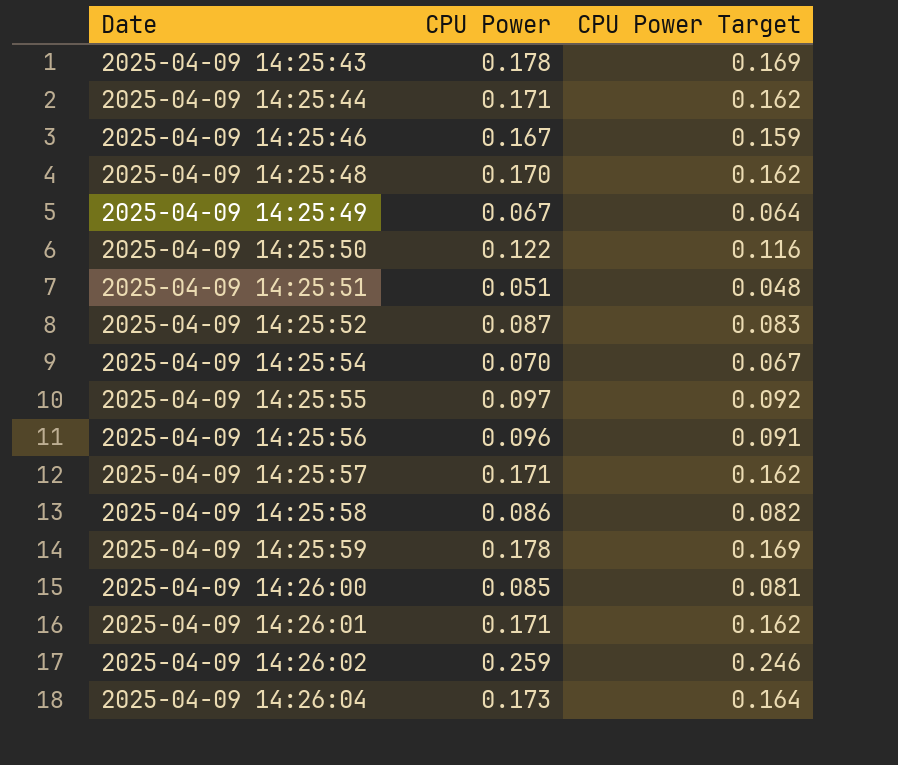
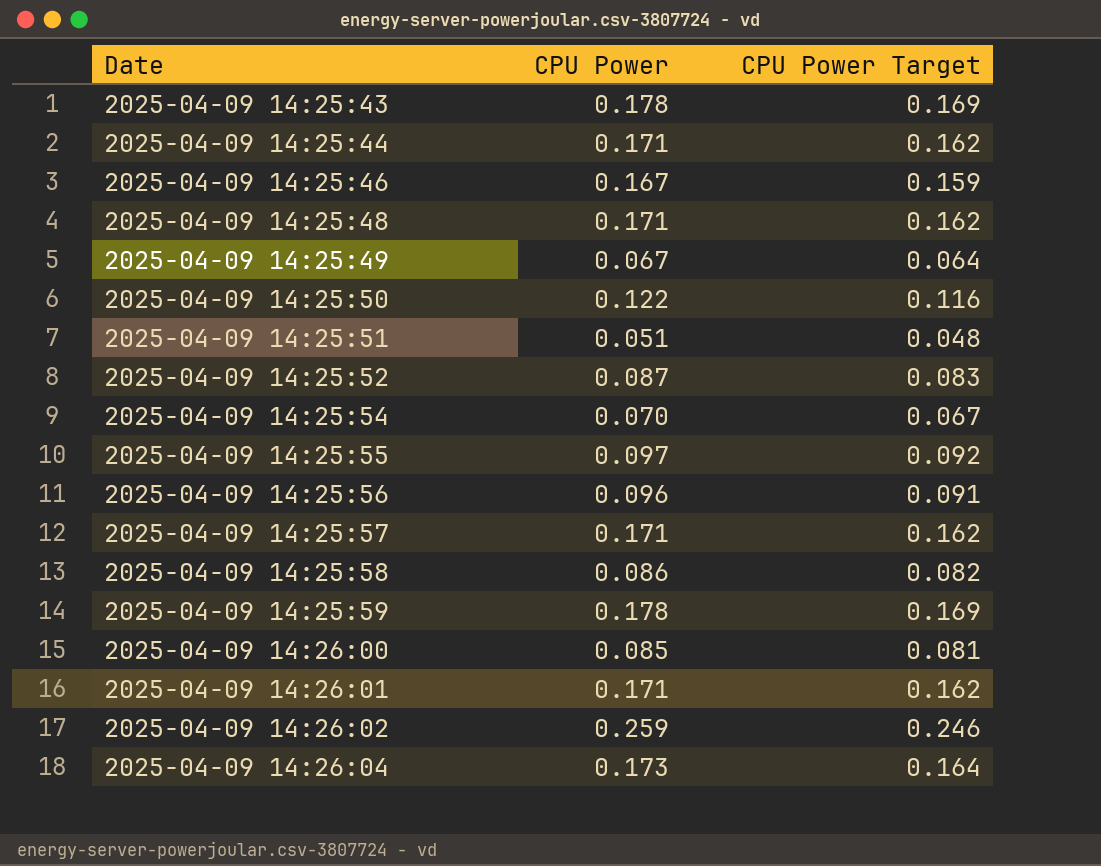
2025-04-09 14:25:48 | CPU Power: 0.170 -> 0.171

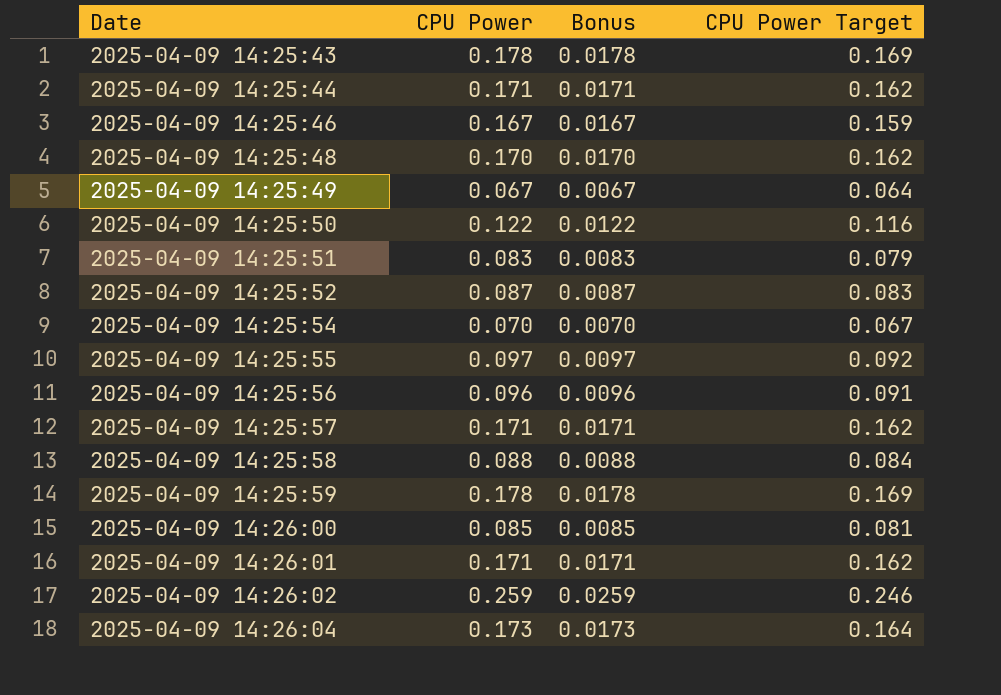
column Bonus | formula: none -> [CPU Power] * 0.1
2025-04-09 14:25:48 | CPU Power: 0.171 -> 0.170
2025-04-09 14:25:51 | CPU Power: 0.051 -> 0.083
2025-04-09 14:25:51 | CPU Power Target: 0.048 -> 0.079
2025-04-09 14:25:58 | CPU Power: 0.086 -> 0.088
2025-04-09 14:25:58 | CPU Power Target: 0.082 -> 0.084

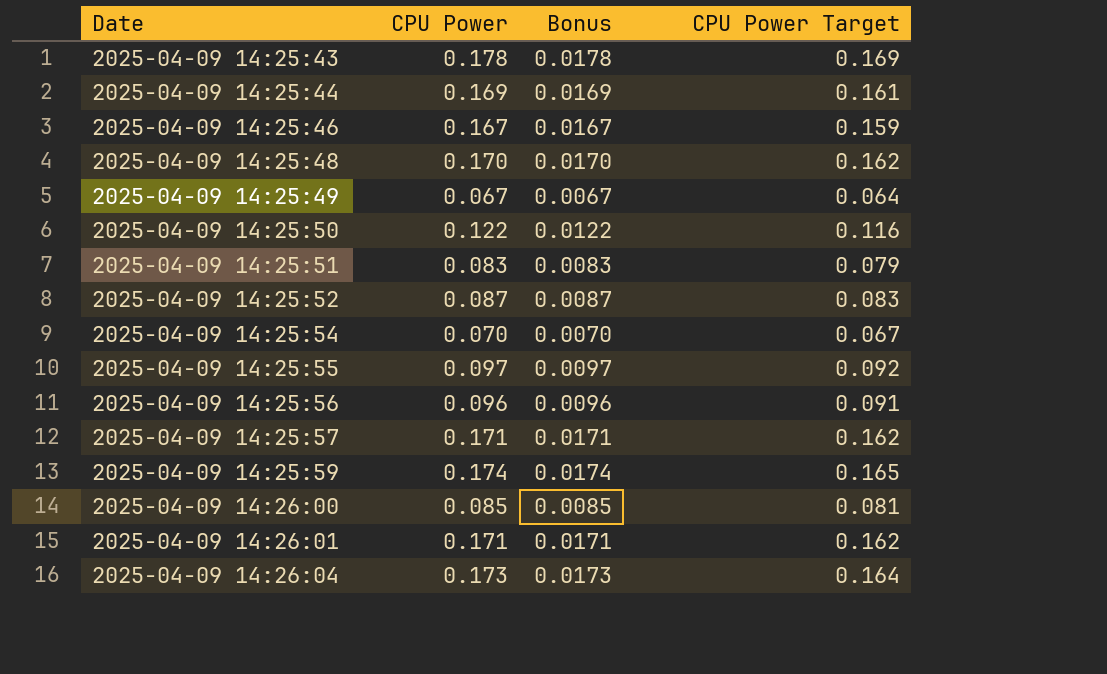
row 2025-04-09 14:25:58: 0.088 | 0.0088 | 0.084 -> none
row 2025-04-09 14:26:02: 0.259 | 0.0259 | 0.246 -> none
2025-04-09 14:25:44 | CPU Power: 0.171 -> 0.169
2025-04-09 14:25:44 | Bonus: 0.0171 -> 0.0169
2025-04-09 14:25:44 | CPU Power Target: 0.162 -> 0.161
2025-04-09 14:25:59 | CPU Power: 0.178 -> 0.174
2025-04-09 14:25:59 | Bonus: 0.0178 -> 0.0174
2025-04-09 14:25:59 | CPU Power Target: 0.169 -> 0.165

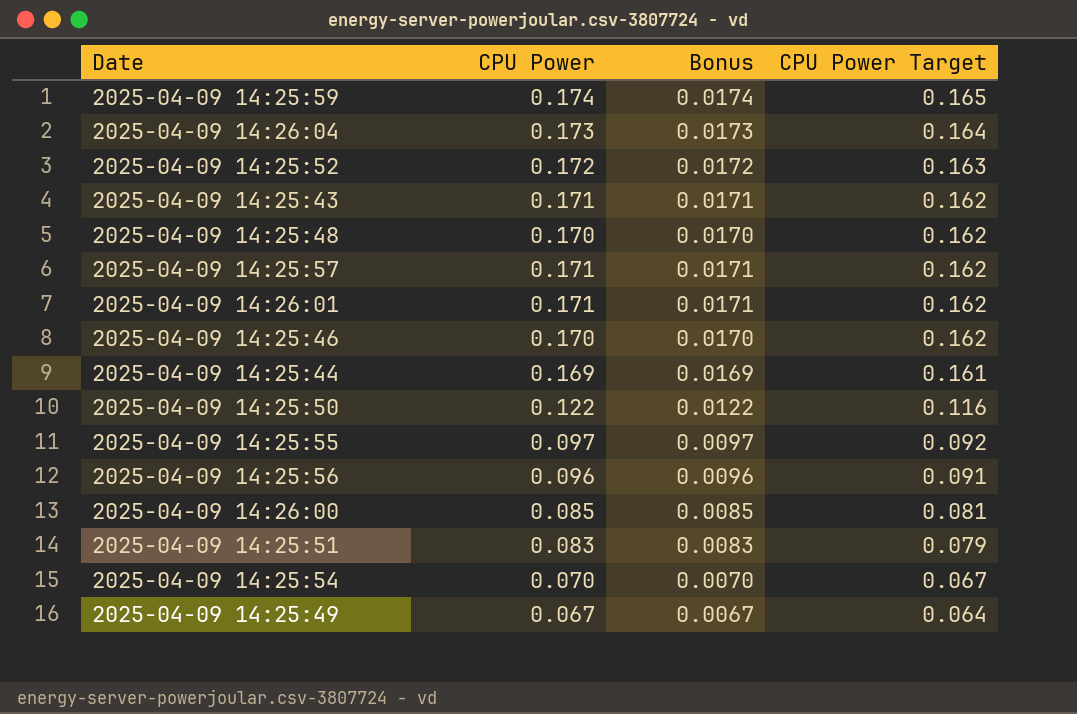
row order: Date ascending -> CPU Power Target descending
2025-04-09 14:25:52 | CPU Power: 0.087 -> 0.172
2025-04-09 14:25:52 | Bonus: 0.0087 -> 0.0172
2025-04-09 14:25:52 | CPU Power Target: 0.083 -> 0.163
2025-04-09 14:25:43 | CPU Power: 0.178 -> 0.171
2025-04-09 14:25:43 | Bonus: 0.0178 -> 0.0171
2025-04-09 14:25:43 | CPU Power Target: 0.169 -> 0.162
2025-04-09 14:25:46 | CPU Power: 0.167 -> 0.170
2025-04-09 14:25:46 | Bonus: 0.0167 -> 0.0170
2025-04-09 14:25:46 | CPU Power Target: 0.159 -> 0.162

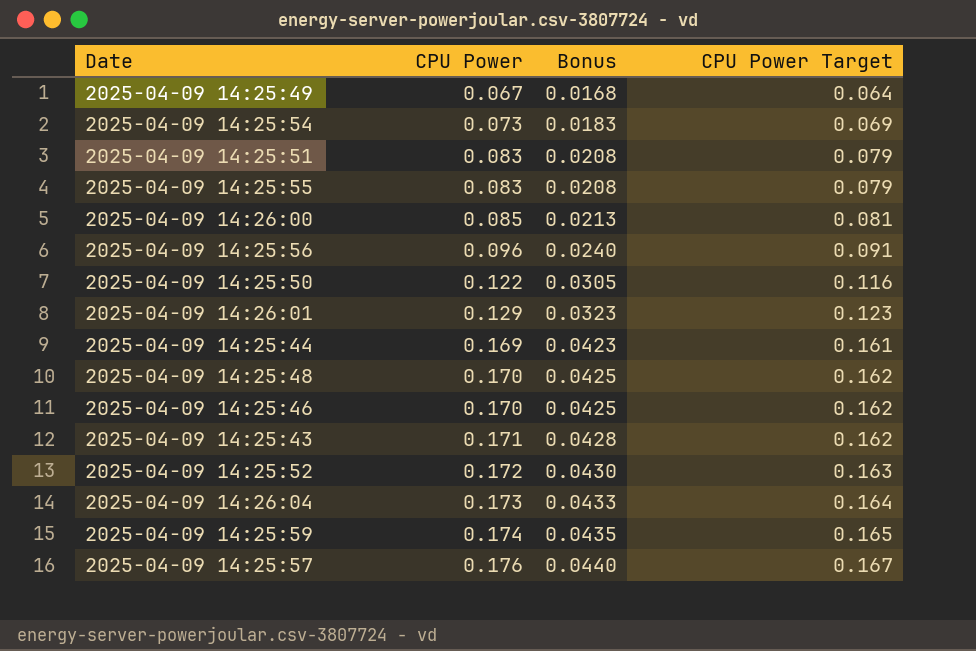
row order: CPU Power Target descending -> CPU Power ascending
column Bonus | formula: [CPU Power] * 0.1 -> [CPU Power] * 0.25
2025-04-09 14:25:54 | CPU Power: 0.070 -> 0.073
2025-04-09 14:25:54 | CPU Power Target: 0.067 -> 0.069
2025-04-09 14:25:55 | CPU Power: 0.097 -> 0.083
2025-04-09 14:25:55 | CPU Power Target: 0.092 -> 0.079
2025-04-09 14:26:01 | CPU Power: 0.171 -> 0.129
2025-04-09 14:26:01 | CPU Power Target: 0.162 -> 0.123
2025-04-09 14:25:57 | CPU Power: 0.171 -> 0.176
2025-04-09 14:25:57 | CPU Power Target: 0.162 -> 0.167

